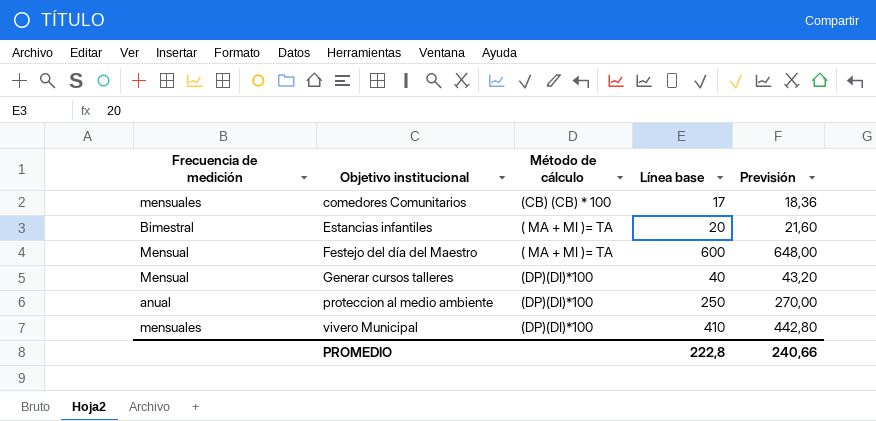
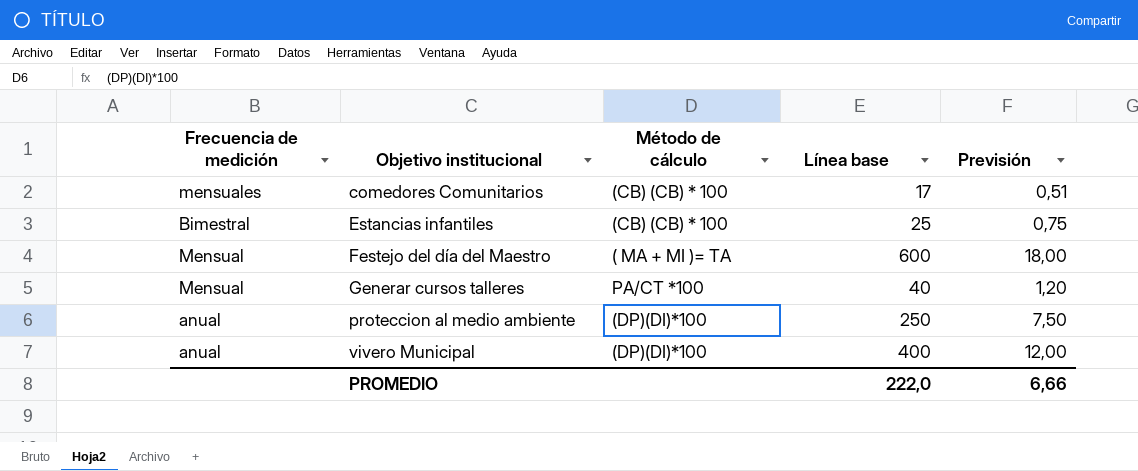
column Previsión | formula: [Línea base] * 1,08 -> [Línea base] * 0,03
Estancias infantiles | Método de cálculo: ( MA + MI )= TA -> (CB) (CB) * 100
Estancias infantiles | Línea base: 20 -> 25
Generar cursos talleres | Método de cálculo: (DP)(DI)*100 -> PA/CT *100
vivero Municipal | Frecuencia de medición: mensuales -> anual
vivero Municipal | Línea base: 410 -> 400
PROMEDIO | Línea base: 222,8 -> 222,0
PROMEDIO | Previsión: 240,66 -> 6,66

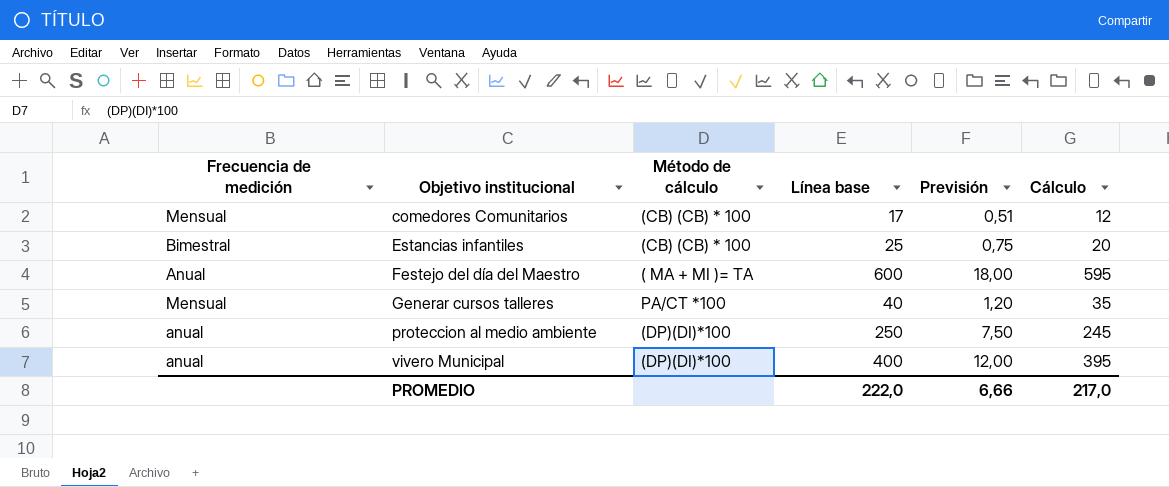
column Cálculo | formula: none -> [Línea base] - 5
comedores Comunitarios | Frecuencia de medición: mensuales -> Mensual
Festejo del día del Maestro | Frecuencia de medición: Mensual -> Anual

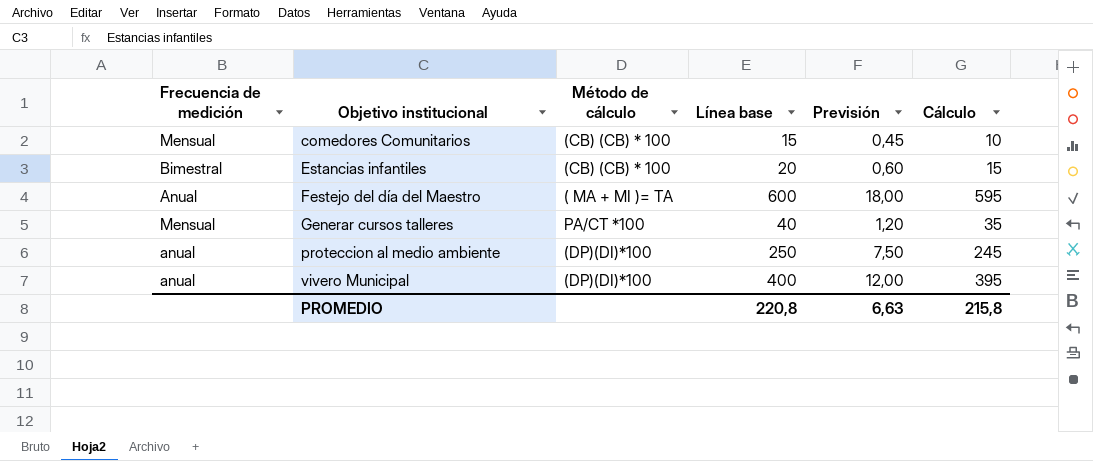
comedores Comunitarios | Línea base: 17 -> 15
comedores Comunitarios | Previsión: 0,51 -> 0,45
comedores Comunitarios | Cálculo: 12 -> 10
Estancias infantiles | Línea base: 25 -> 20
Estancias infantiles | Previsión: 0,75 -> 0,60
Estancias infantiles | Cálculo: 20 -> 15
PROMEDIO | Línea base: 222,0 -> 220,8
PROMEDIO | Previsión: 6,66 -> 6,63
PROMEDIO | Cálculo: 217,0 -> 215,8

